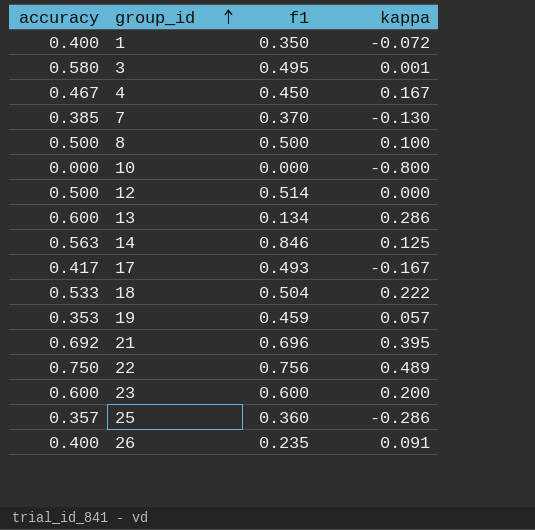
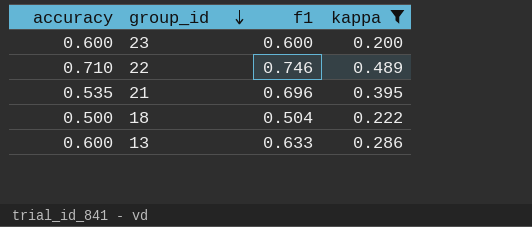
filter: none -> kappa >= 0.200
row order: group_id ascending -> group_id descending
22 | accuracy: 0.750 -> 0.710
22 | f1: 0.756 -> 0.746
21 | accuracy: 0.692 -> 0.535
18 | accuracy: 0.533 -> 0.500
13 | f1: 0.134 -> 0.633

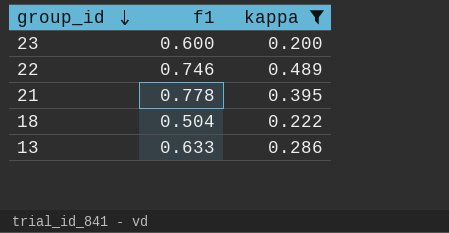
column accuracy | position: 1 -> none
21 | f1: 0.696 -> 0.778

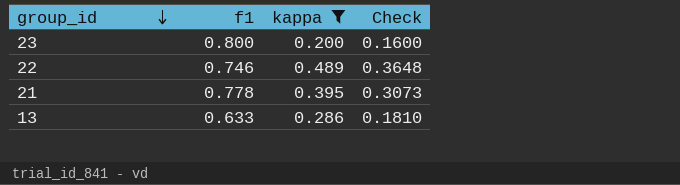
column Check | formula: none -> [f1] * [kappa]
row 18: 0.504 | 0.222 -> none
23 | f1: 0.600 -> 0.800

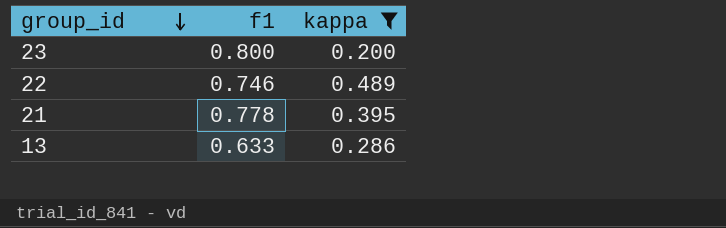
column Check | formula: [f1] * [kappa] -> none

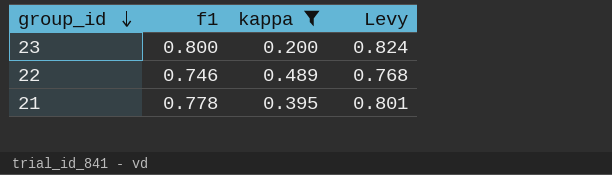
column Levy | formula: none -> [f1] * 1.03
row 13: 0.633 | 0.286 -> none

